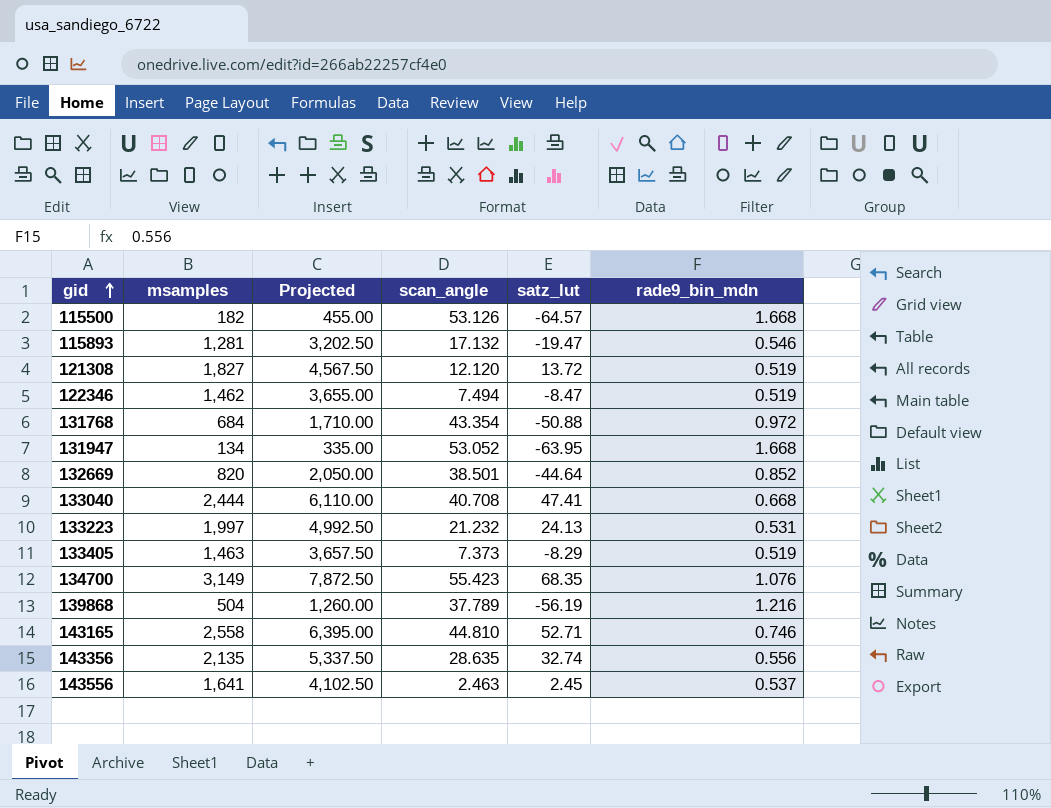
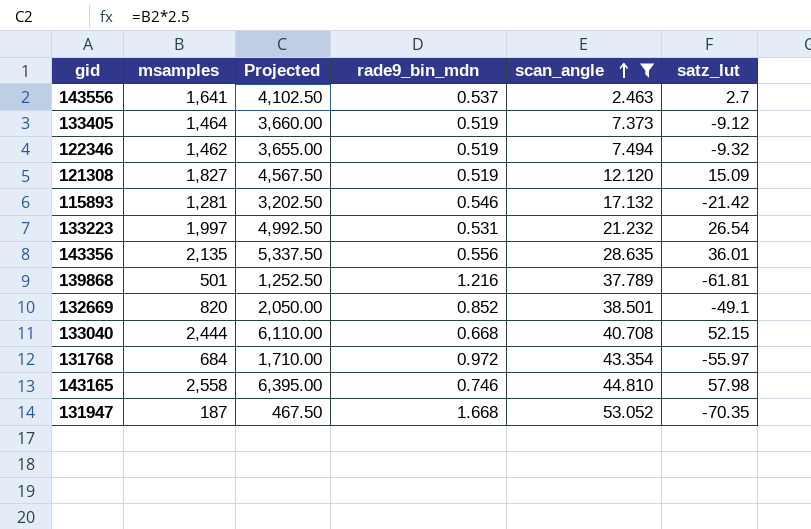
filter: none -> scan_angle <= 53.052
row order: gid ascending -> scan_angle ascending
column rade9_bin_mdn | position: 6 -> 4
143556 | satz_lut: 2.45 -> 2.7
133405 | msamples: 1,463 -> 1,464
133405 | Projected: 3,657.50 -> 3,660.00
133405 | satz_lut: -8.29 -> -9.12
122346 | satz_lut: -8.47 -> -9.32
121308 | satz_lut: 13.72 -> 15.09
115893 | satz_lut: -19.47 -> -21.42
133223 | satz_lut: 24.13 -> 26.54
143356 | satz_lut: 32.74 -> 36.01
139868 | msamples: 504 -> 501
139868 | Projected: 1,260.00 -> 1,252.50
139868 | satz_lut: -56.19 -> -61.81
132669 | satz_lut: -44.64 -> -49.1
133040 | satz_lut: 47.41 -> 52.15
131768 | satz_lut: -50.88 -> -55.97
143165 | satz_lut: 52.71 -> 57.98
131947 | msamples: 134 -> 187
131947 | Projected: 335.00 -> 467.50
131947 | satz_lut: -63.95 -> -70.35

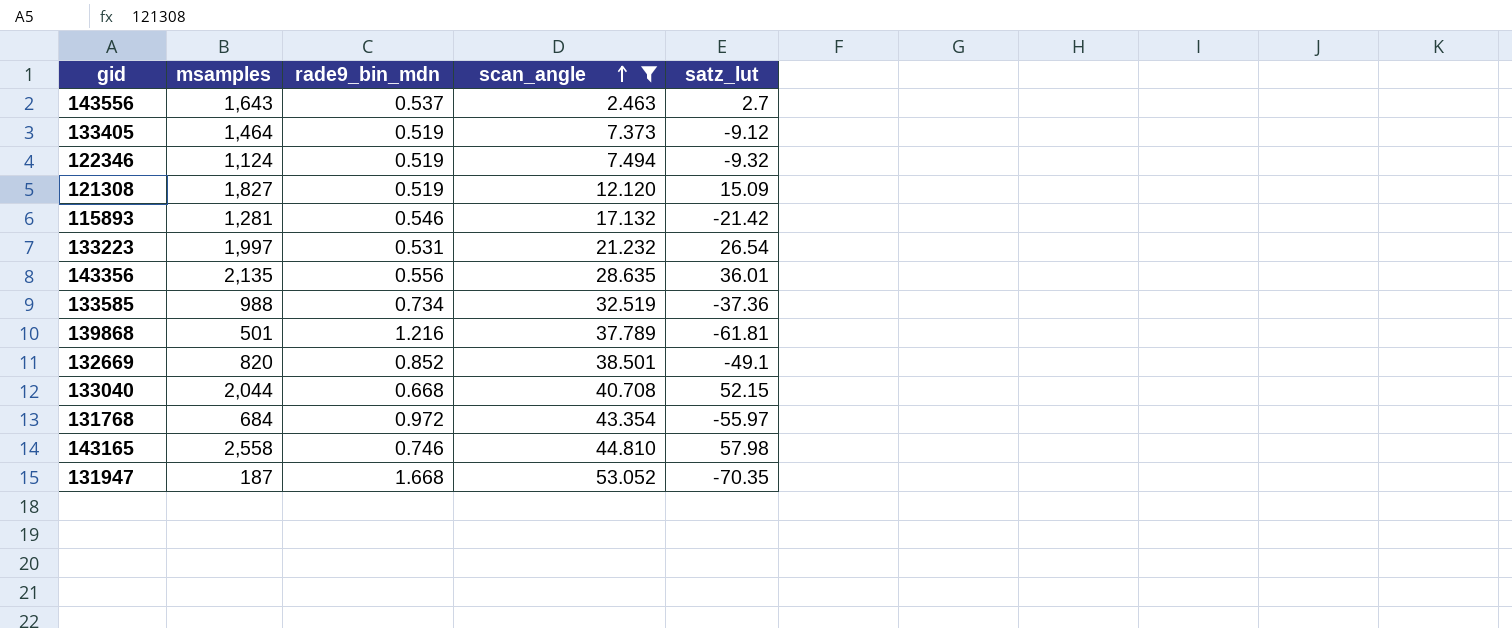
column Projected | formula: [msamples] * 2.5 -> none
143556 | msamples: 1,641 -> 1,643
122346 | msamples: 1,462 -> 1,124
row 133585: none -> 988 | 0.734 | 32.519 | -37.36
133040 | msamples: 2,444 -> 2,044

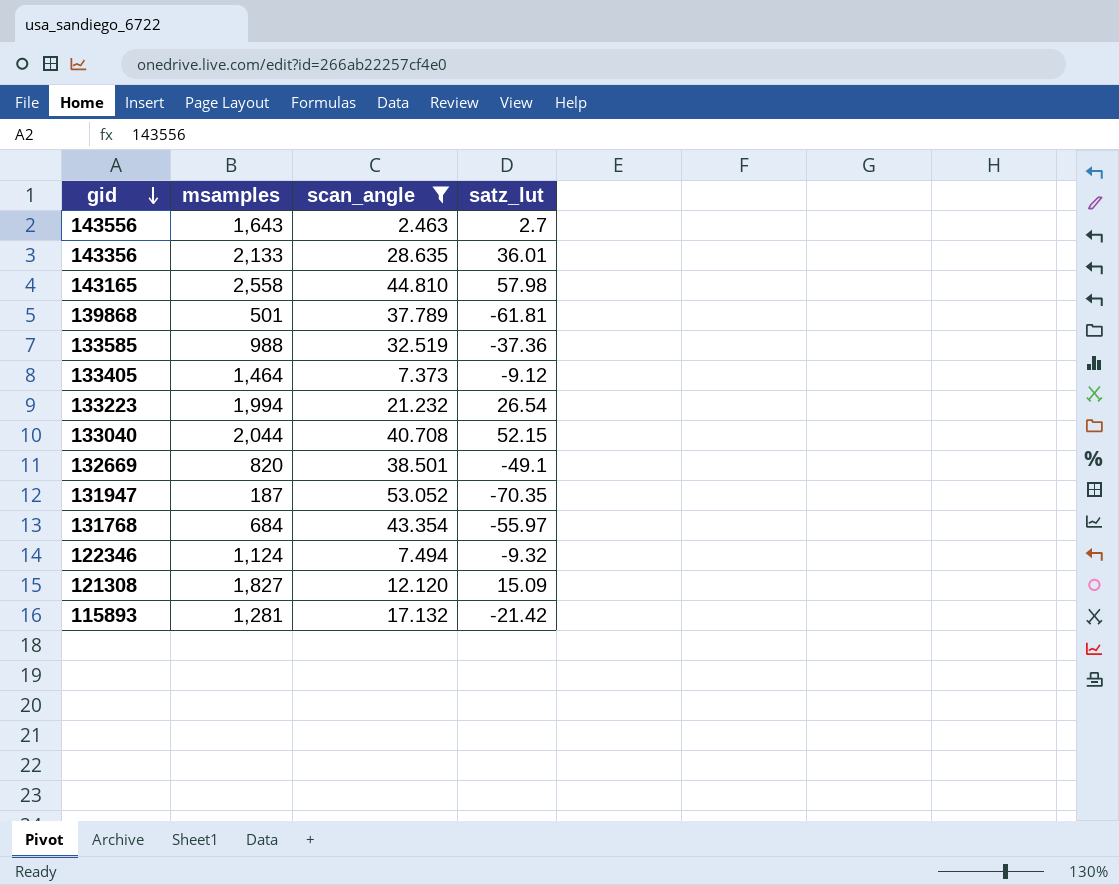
row order: scan_angle ascending -> gid descending
column rade9_bin_mdn | position: 3 -> none
143356 | msamples: 2,135 -> 2,133
133223 | msamples: 1,997 -> 1,994

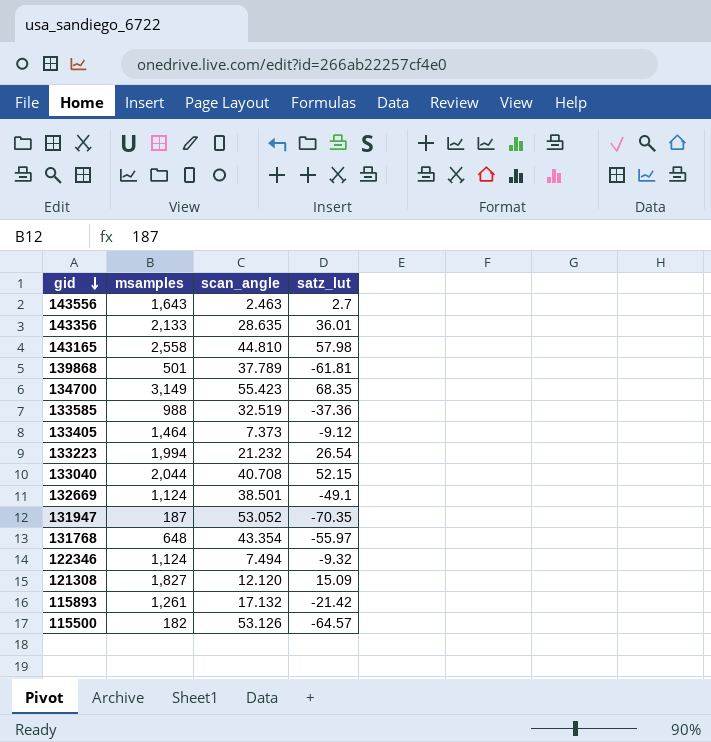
filter: scan_angle <= 53.052 -> none
132669 | msamples: 820 -> 1,124
131768 | msamples: 684 -> 648
115893 | msamples: 1,281 -> 1,261

